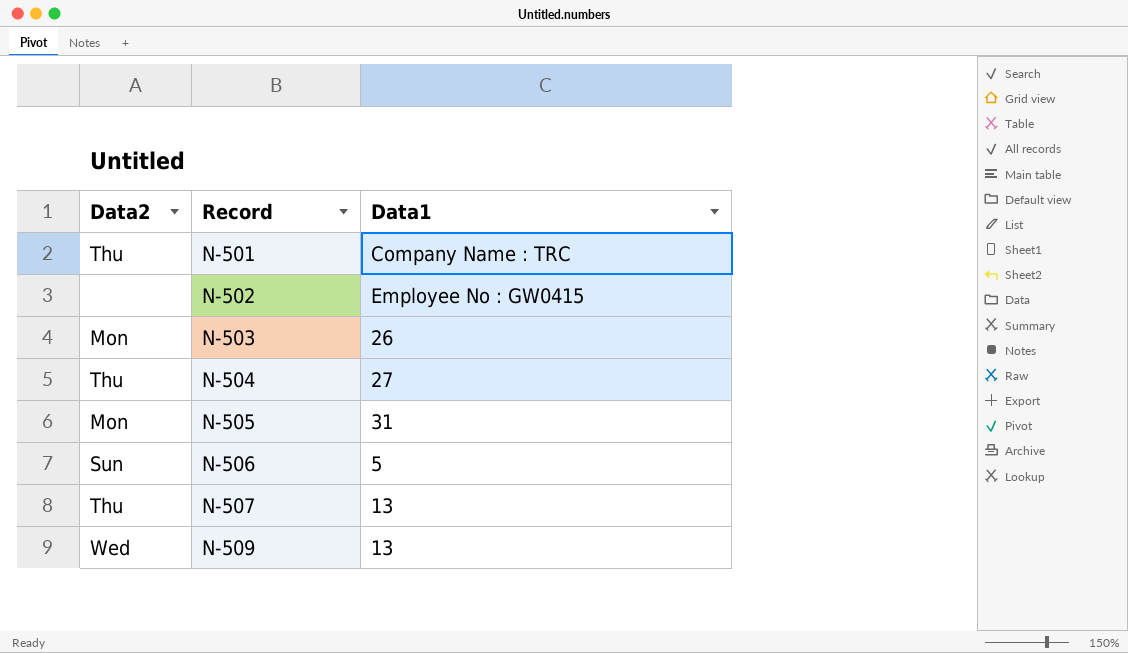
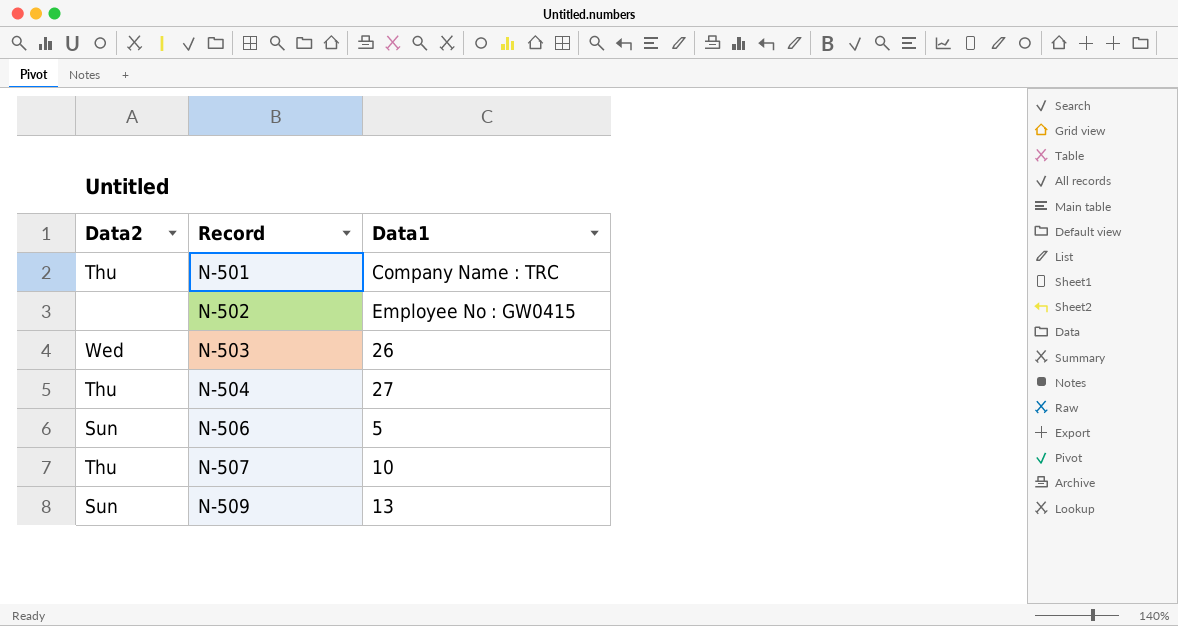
row N-505: Mon | 31 -> none
N-503 | Data2: Mon -> Wed
N-507 | Data1: 13 -> 10
N-509 | Data2: Wed -> Sun

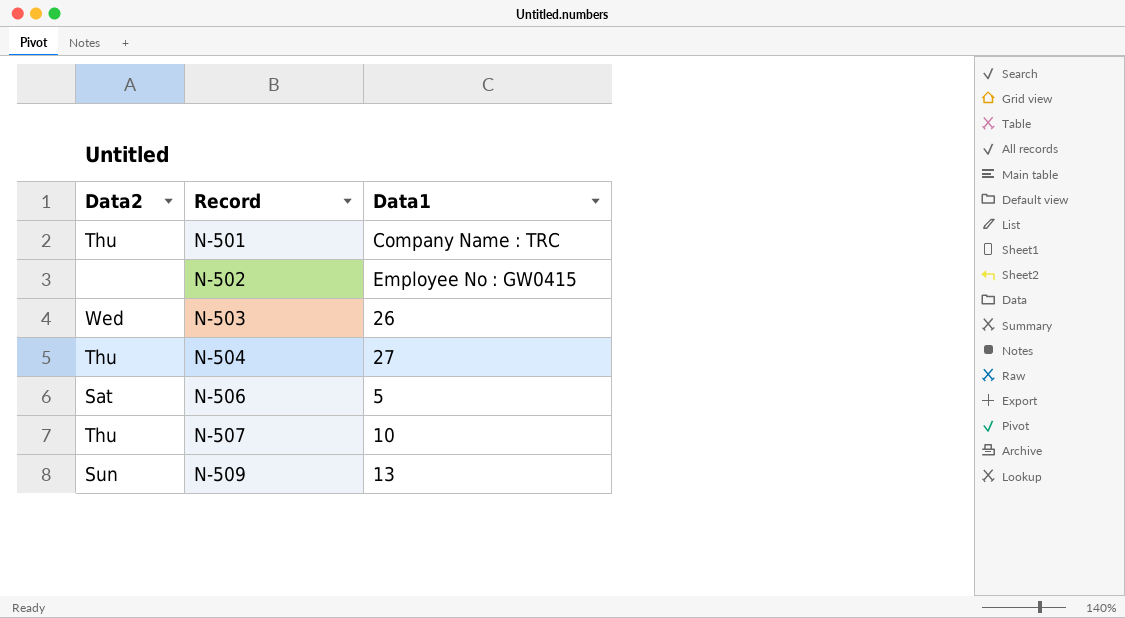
N-506 | Data2: Sun -> Sat

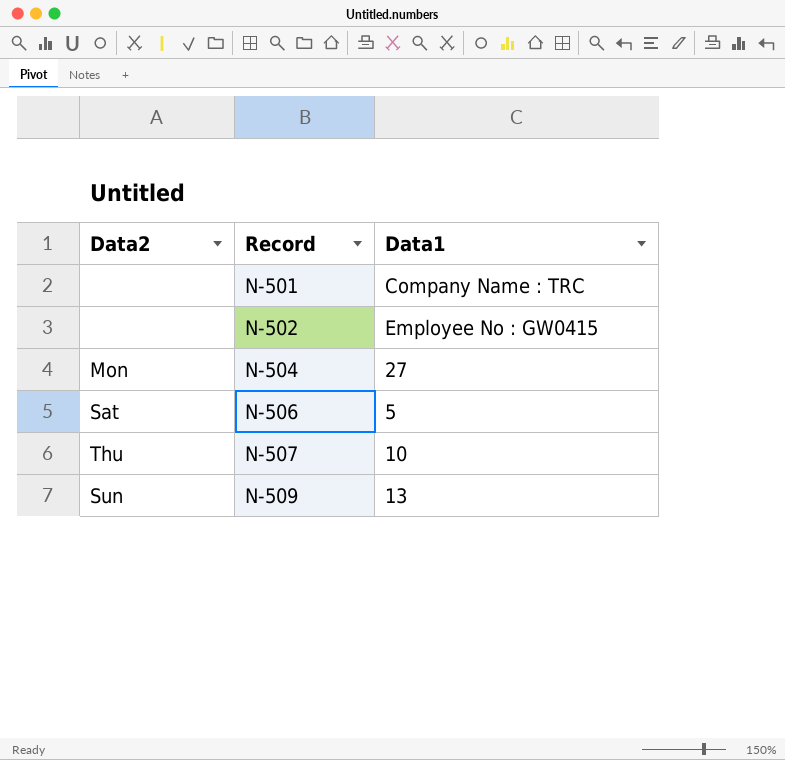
row N-503: Wed | 26 -> none
N-501 | Data2: Thu -> none
N-504 | Data2: Thu -> Mon

